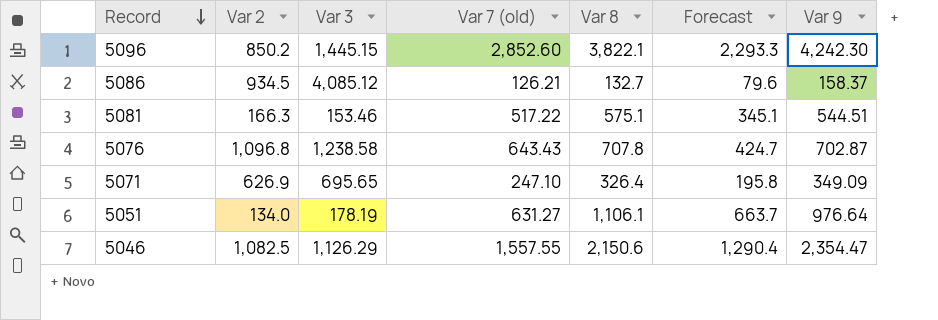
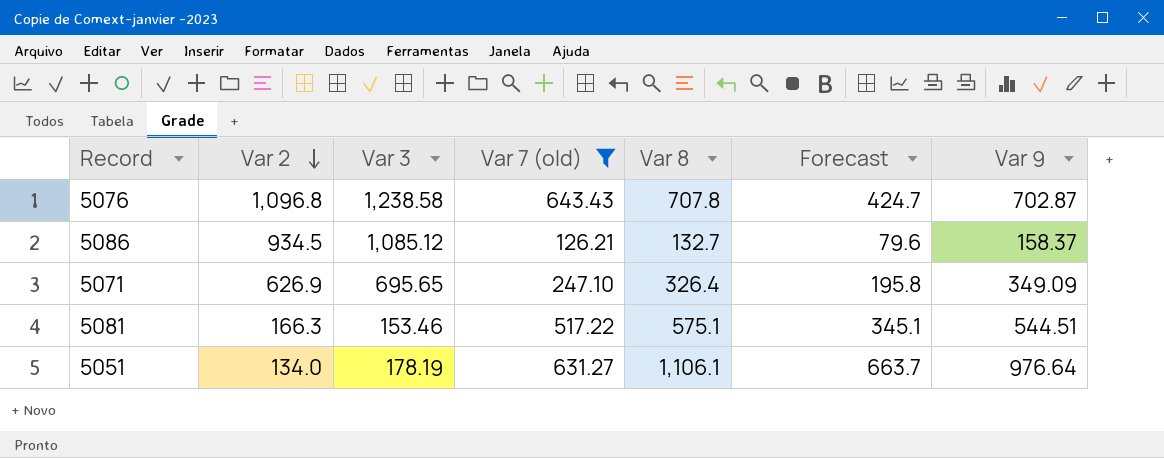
filter: none -> Var 7 (old) <= 643.43
row order: Record descending -> Var 2 descending
5086 | Var 3: 4,085.12 -> 1,085.12

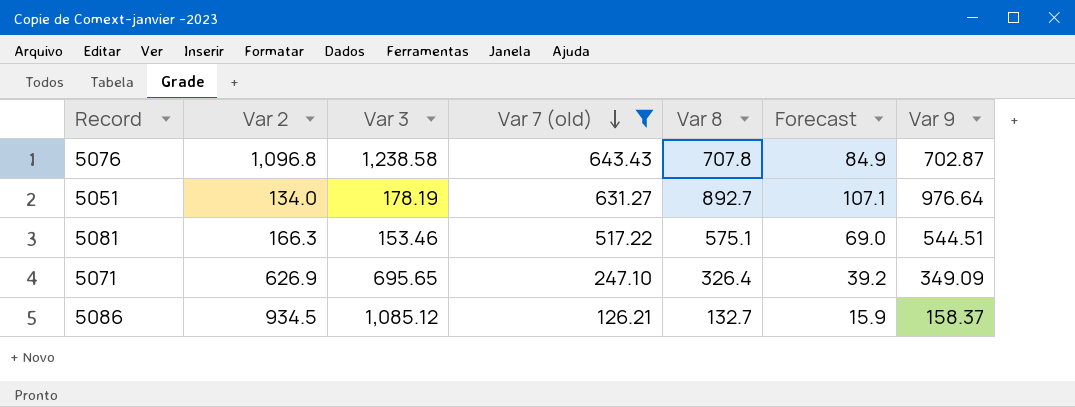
row order: Var 2 descending -> Var 7 (old) descending
column Forecast | formula: [Var 8] * 0.6 -> [Var 8] * 0.12
5051 | Var 8: 1,106.1 -> 892.7

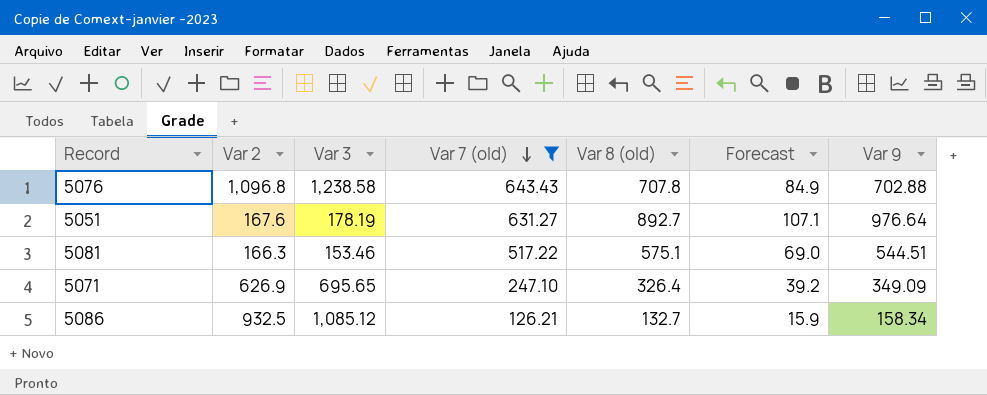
column name: Var 8 -> Var 8 (old)
5076 | Var 9: 702.87 -> 702.88
5051 | Var 2: 134.0 -> 167.6
5086 | Var 2: 934.5 -> 932.5
5086 | Var 9: 158.37 -> 158.34

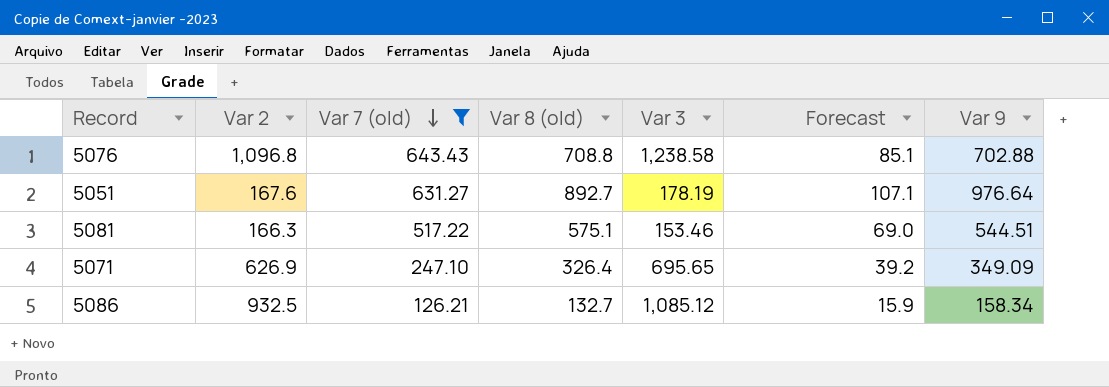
column Var 3 | position: 3 -> 5
5076 | Var 8 (old): 707.8 -> 708.8
5076 | Forecast: 84.9 -> 85.1

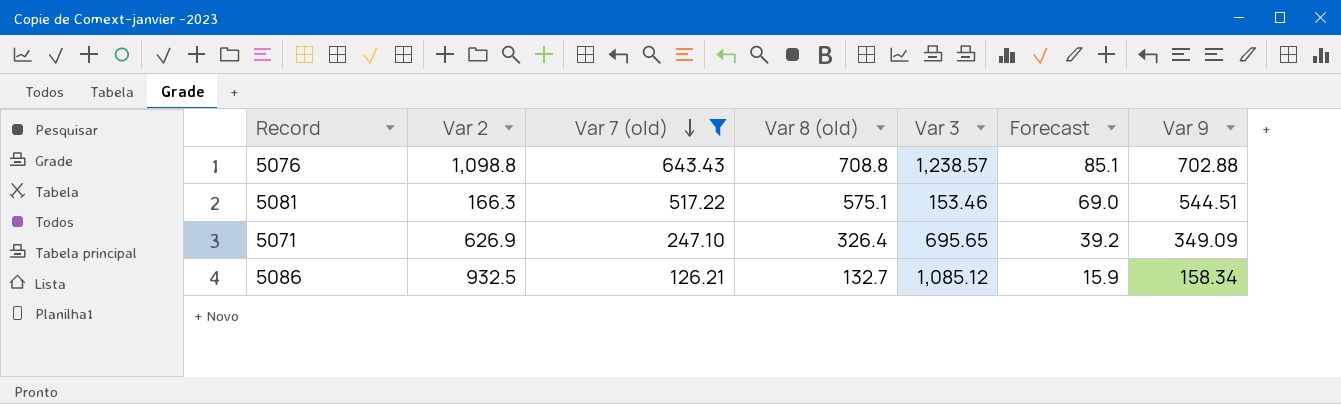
row 5051: 167.6 | 631.27 | 892.7 | 178.19 | 107.1 | 976.64 -> none
5076 | Var 2: 1,096.8 -> 1,098.8
5076 | Var 3: 1,238.58 -> 1,238.57

